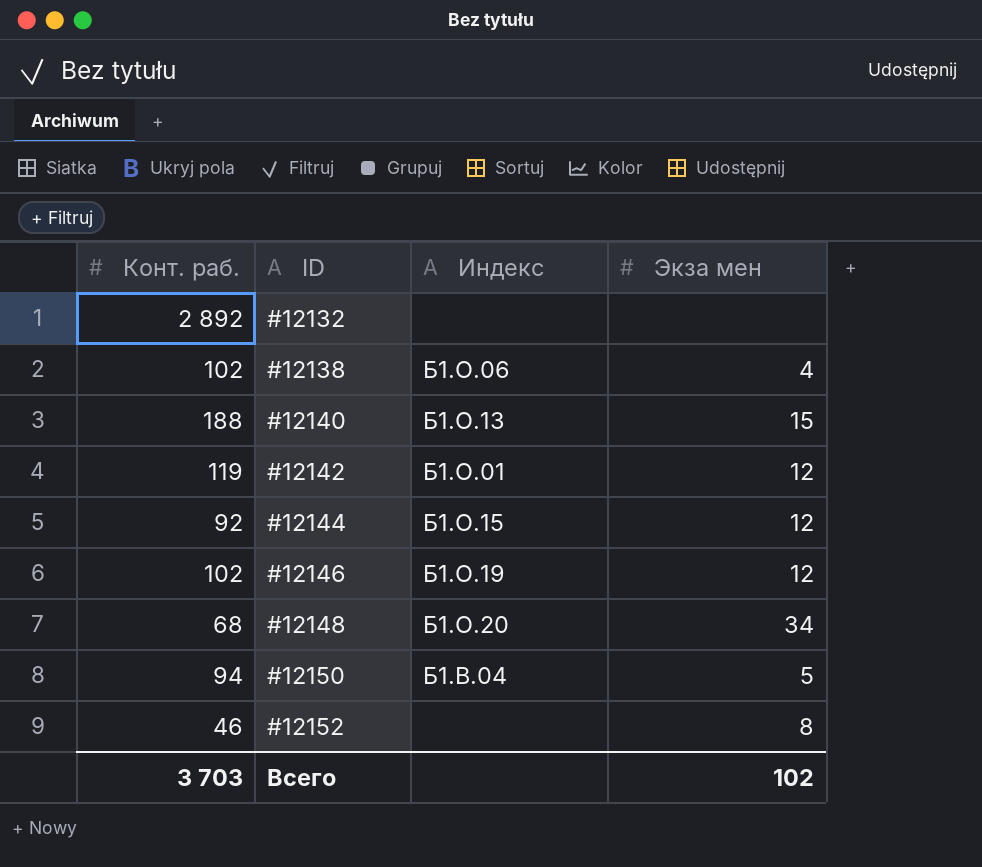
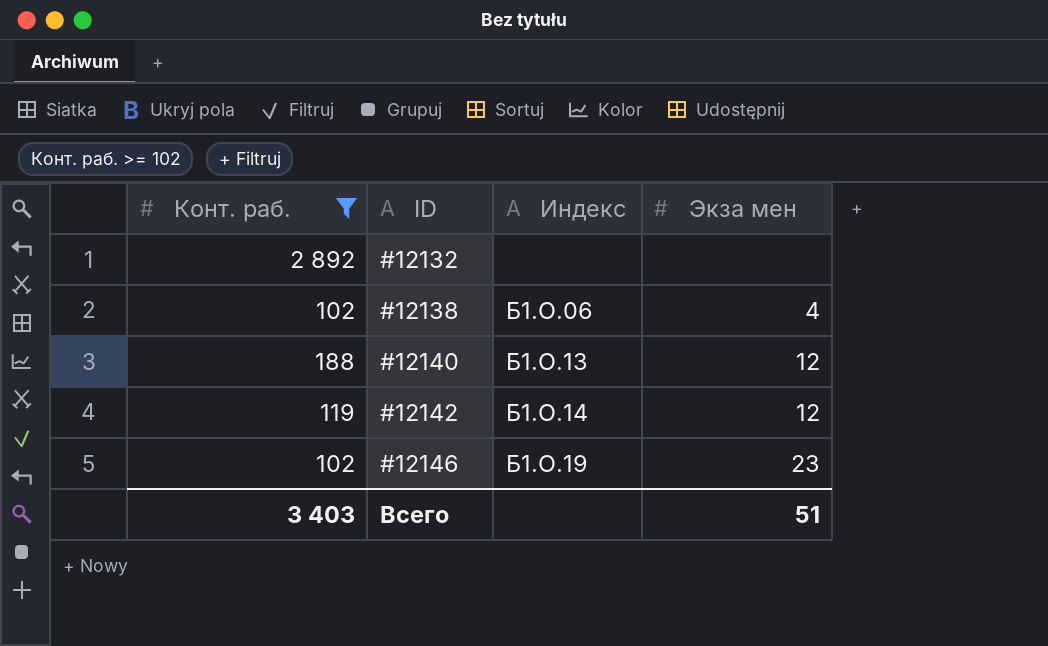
filter: none -> Конт. раб. >= 102
#12140 | Экза мен: 15 -> 12
#12142 | Индекс: Б1.О.01 -> Б1.О.14
#12146 | Экза мен: 12 -> 23
Всего | Конт. раб.: 3 703 -> 3 403
Всего | Экза мен: 102 -> 51

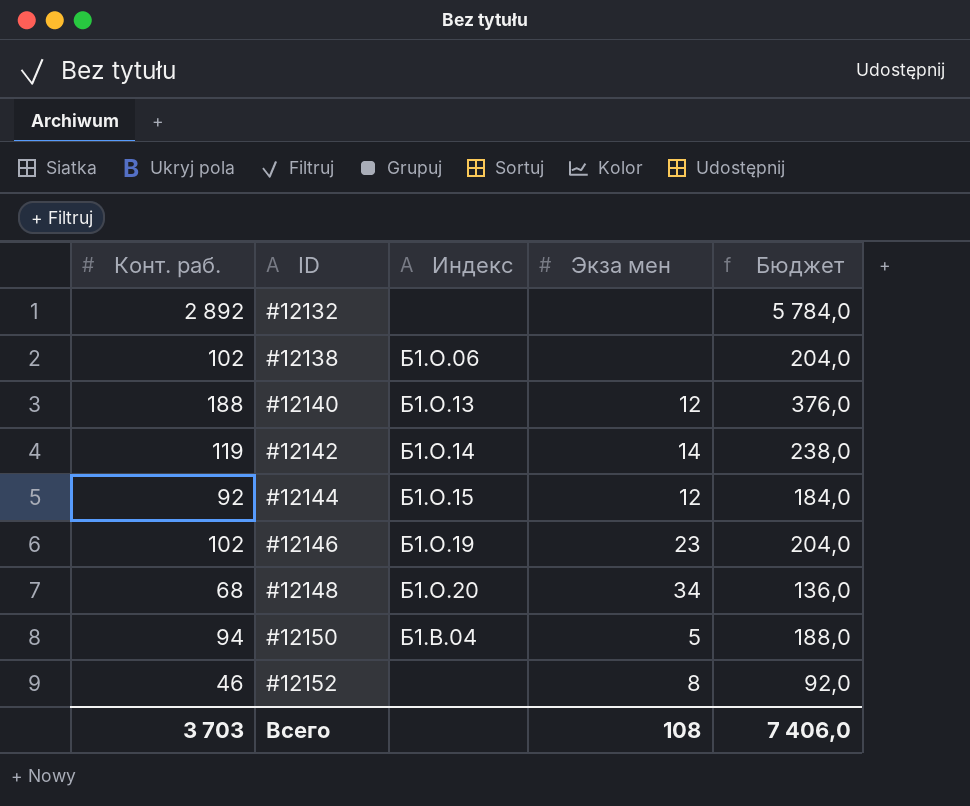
filter: Конт. раб. >= 102 -> none
column Бюджет | formula: none -> [Конт. раб.] * 2
#12138 | Экза мен: 4 -> none
#12142 | Экза мен: 12 -> 14
Всего | Конт. раб.: 3 403 -> 3 703
Всего | Экза мен: 51 -> 108

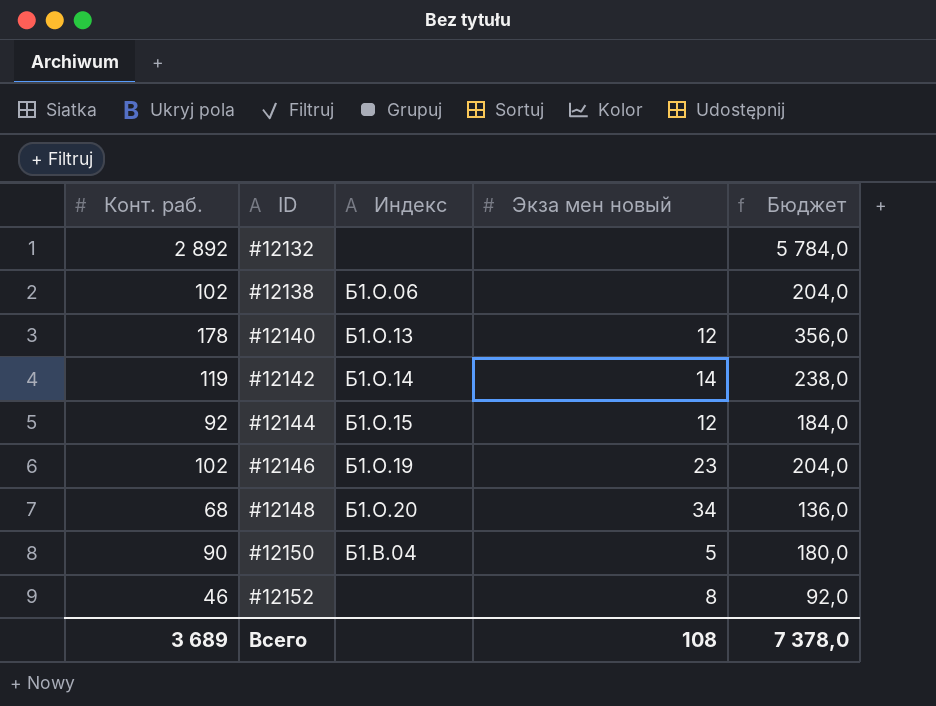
column name: Экза мен -> Экза мен новый
#12140 | Конт. раб.: 188 -> 178
#12140 | Бюджет: 376,0 -> 356,0
#12150 | Конт. раб.: 94 -> 90
#12150 | Бюджет: 188,0 -> 180,0
Всего | Конт. раб.: 3 703 -> 3 689
Всего | Бюджет: 7 406,0 -> 7 378,0

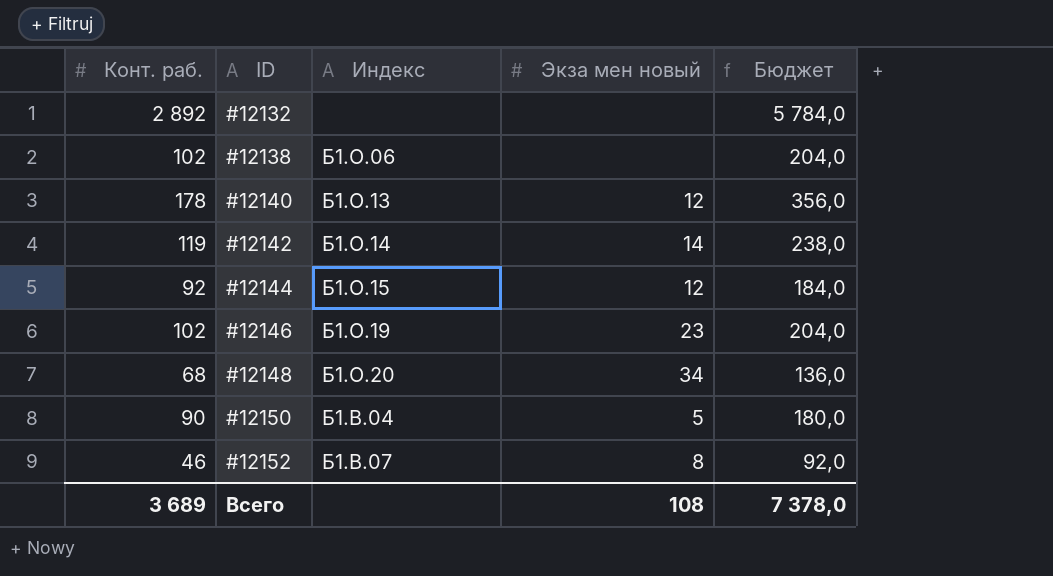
#12152 | Индекс: none -> Б1.В.07

